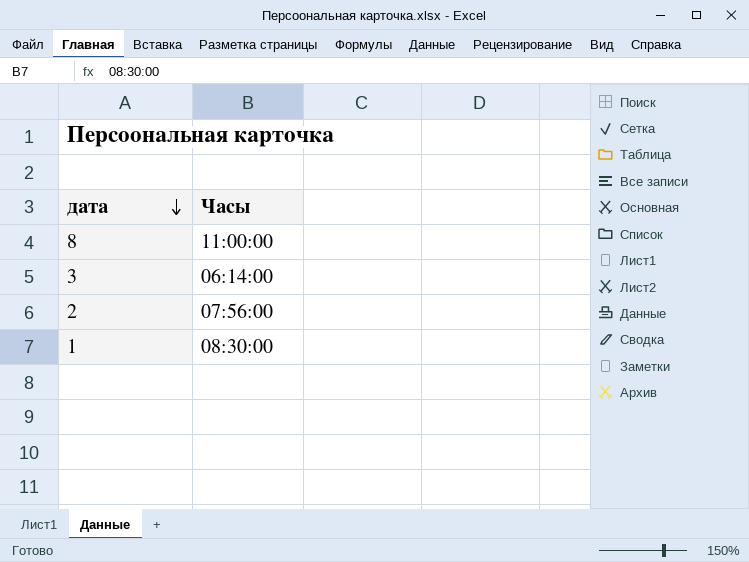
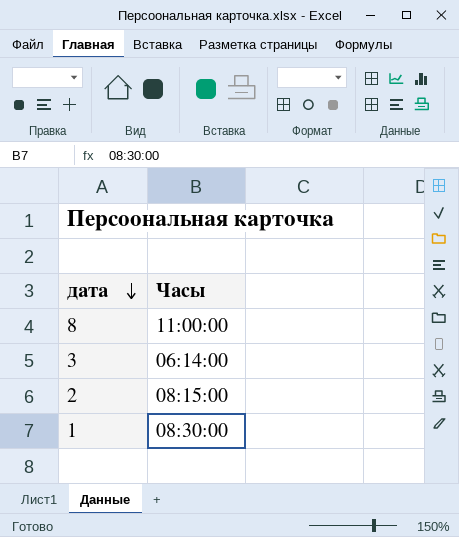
2 | Часы: 07:56:00 -> 08:15:00

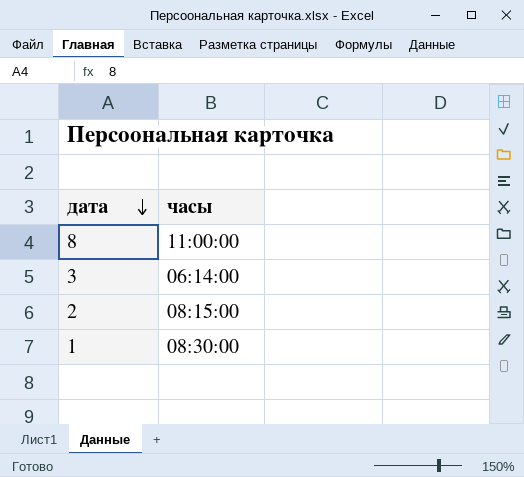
column name: Часы -> часы

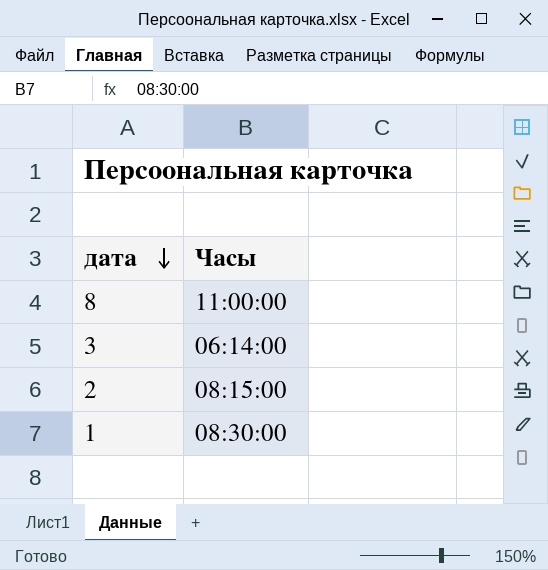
column name: часы -> Часы

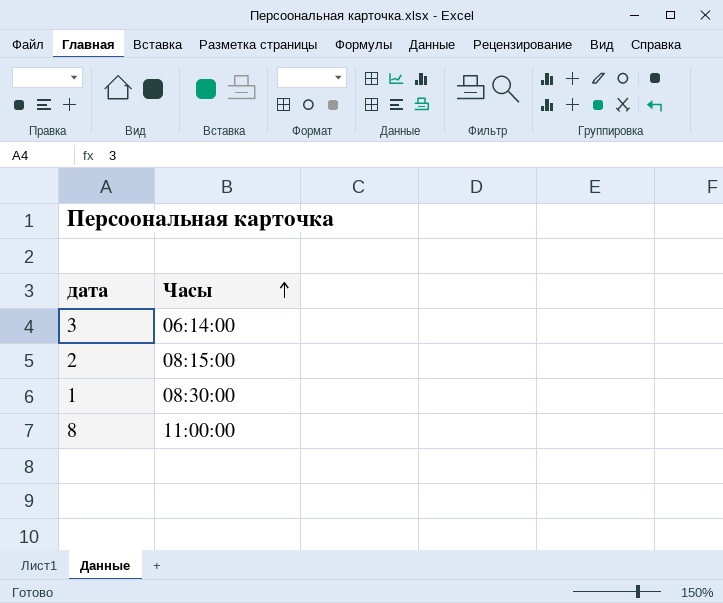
row order: дата descending -> Часы ascending

